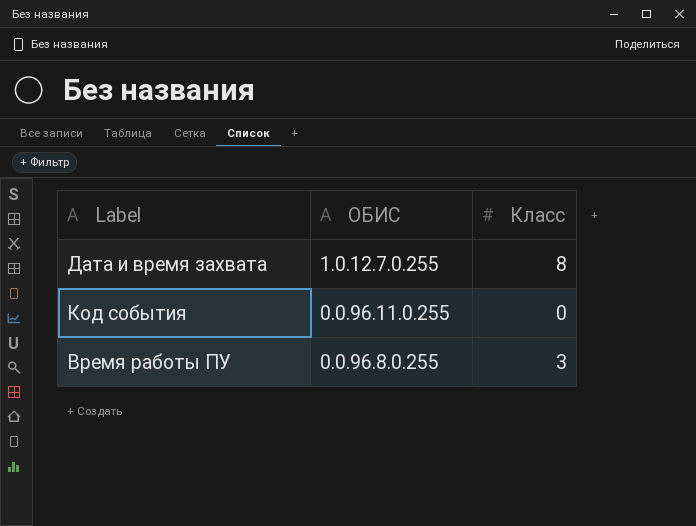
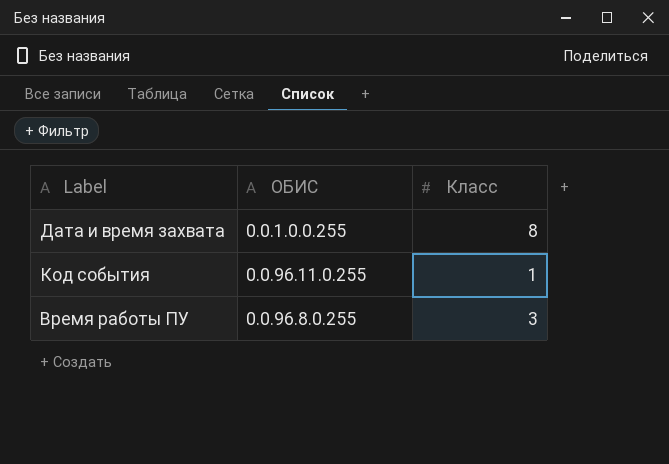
Дата и время захвата | ОБИС: 1.0.12.7.0.255 -> 0.0.1.0.0.255
Код события | Класс: 0 -> 1

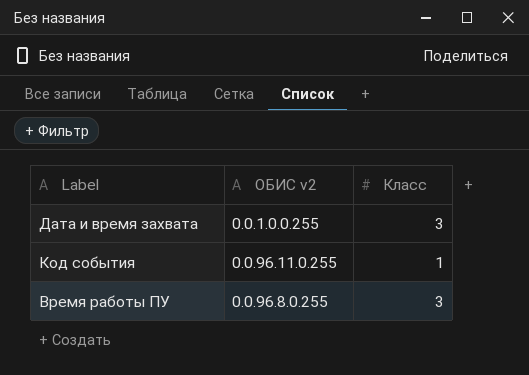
column name: ОБИС -> ОБИС v2
Дата и время захвата | Класс: 8 -> 3

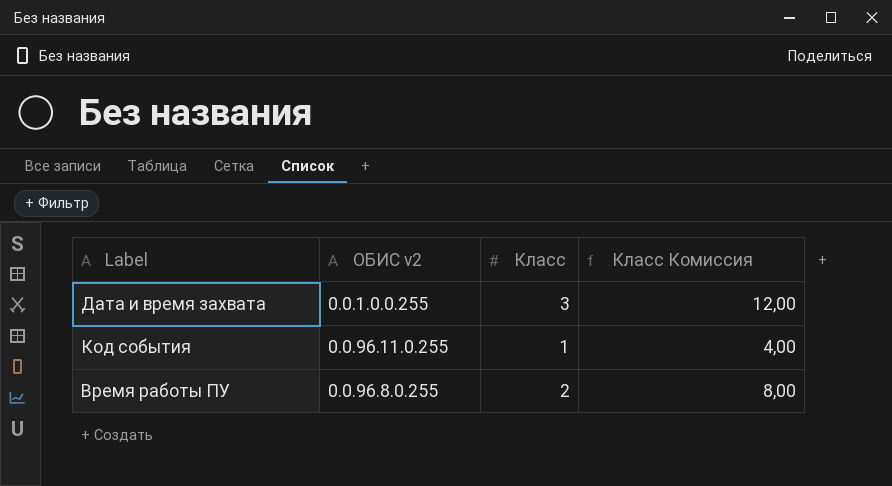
column Класс Комиссия | formula: none -> [Класс] * 4
Время работы ПУ | Класс: 3 -> 2

